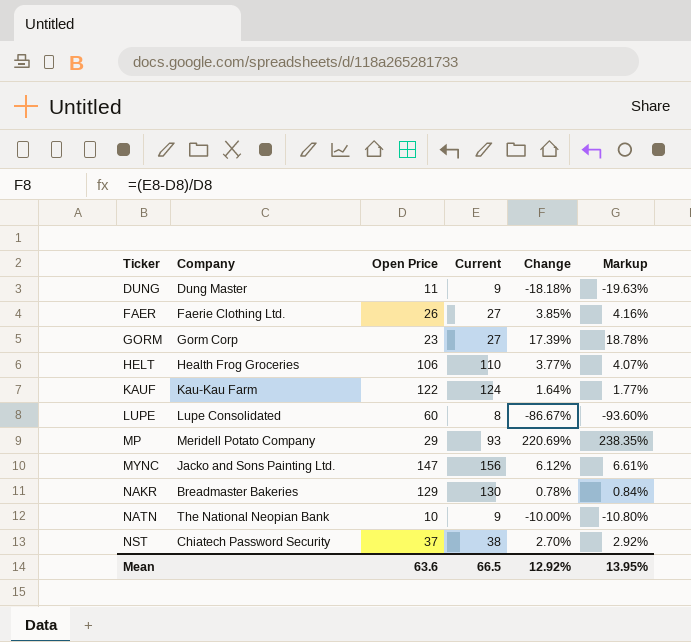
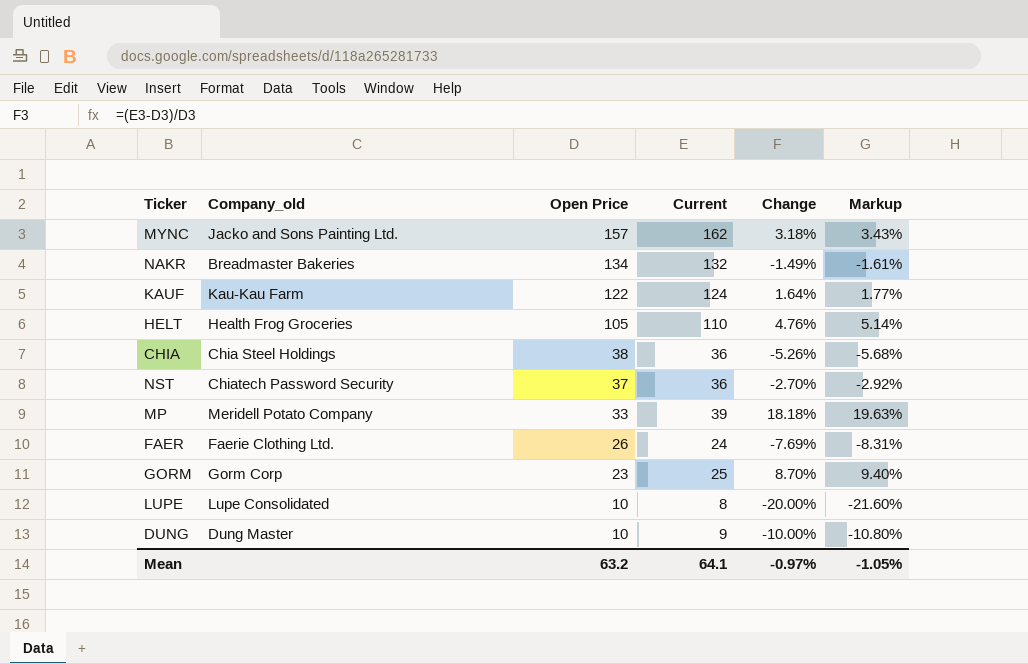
row order: Ticker ascending -> Open Price descending
column name: Company -> Company_old
row NATN: The National Neopian Bank | 10 | 9 | -10.00% | -10.80% -> none
MYNC | Open Price: 147 -> 157
MYNC | Current: 156 -> 162
MYNC | Change: 6.12% -> 3.18%
MYNC | Markup: 6.61% -> 3.43%
NAKR | Open Price: 129 -> 134
NAKR | Current: 130 -> 132
NAKR | Change: 0.78% -> -1.49%
NAKR | Markup: 0.84% -> -1.61%
HELT | Open Price: 106 -> 105
HELT | Change: 3.77% -> 4.76%
HELT | Markup: 4.07% -> 5.14%
row CHIA: none -> Chia Steel Holdings | 38 | 36 | -5.26% | -5.68%
NST | Current: 38 -> 36
NST | Change: 2.70% -> -2.70%
NST | Markup: 2.92% -> -2.92%
MP | Open Price: 29 -> 33
MP | Current: 93 -> 39
MP | Change: 220.69% -> 18.18%
MP | Markup: 238.35% -> 19.63%
FAER | Current: 27 -> 24
FAER | Change: 3.85% -> -7.69%
FAER | Markup: 4.16% -> -8.31%
GORM | Current: 27 -> 25
GORM | Change: 17.39% -> 8.70%
GORM | Markup: 18.78% -> 9.40%
LUPE | Open Price: 60 -> 10
LUPE | Change: -86.67% -> -20.00%
LUPE | Markup: -93.60% -> -21.60%
DUNG | Open Price: 11 -> 10
DUNG | Change: -18.18% -> -10.00%
DUNG | Markup: -19.63% -> -10.80%
Mean | Open Price: 63.6 -> 63.2
Mean | Current: 66.5 -> 64.1
Mean | Change: 12.92% -> -0.97%
Mean | Markup: 13.95% -> -1.05%

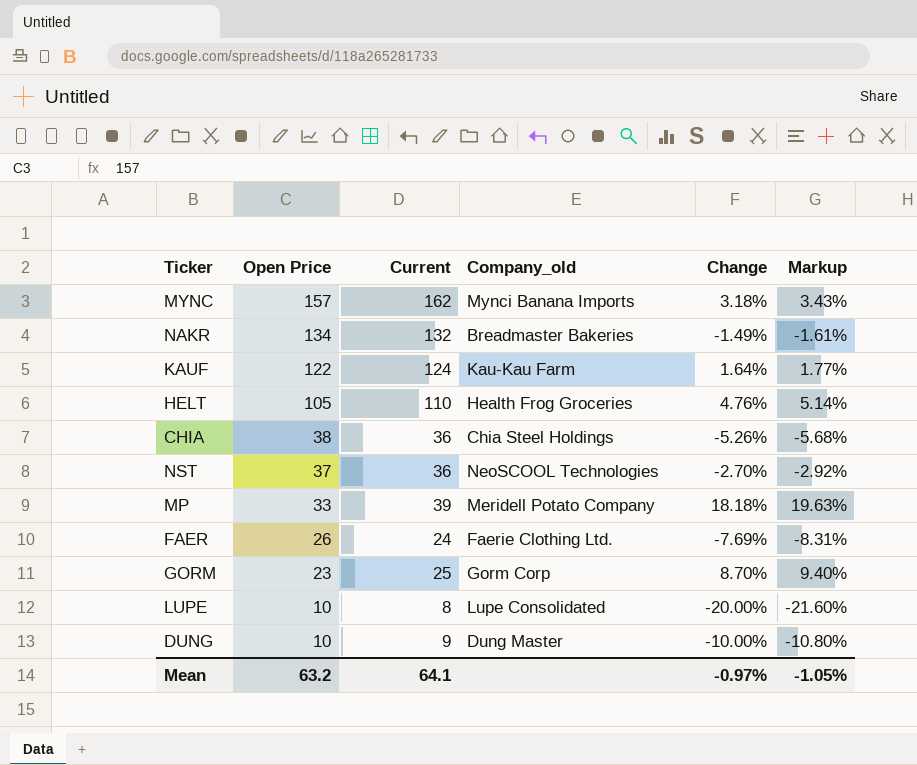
column Company_old | position: 2 -> 4
MYNC | Company_old: Jacko and Sons Painting Ltd. -> Mynci Banana Imports
NST | Company_old: Chiatech Password Security -> NeoSCOOL Technologies

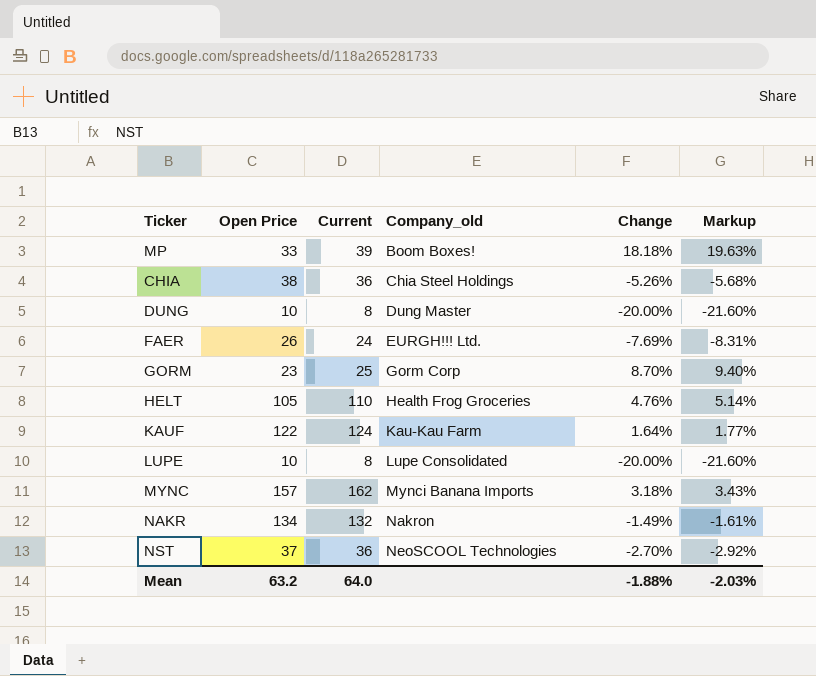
row order: Open Price descending -> Company_old ascending
MP | Company_old: Meridell Potato Company -> Boom Boxes!
DUNG | Current: 9 -> 8
DUNG | Change: -10.00% -> -20.00%
DUNG | Markup: -10.80% -> -21.60%
FAER | Company_old: Faerie Clothing Ltd. -> EURGH!!! Ltd.
NAKR | Company_old: Breadmaster Bakeries -> Nakron
Mean | Current: 64.1 -> 64.0
Mean | Change: -0.97% -> -1.88%
Mean | Markup: -1.05% -> -2.03%

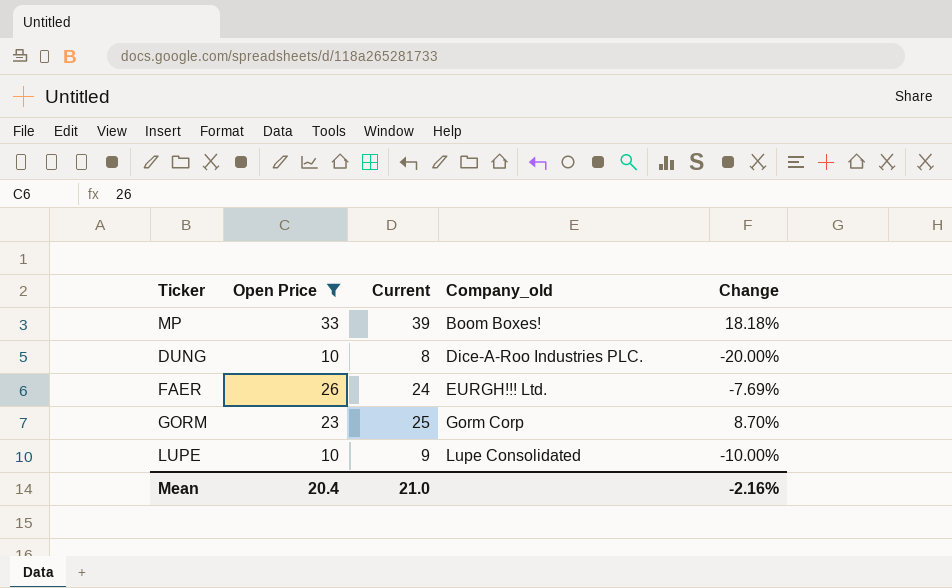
filter: none -> Open Price <= 33
column Markup | formula: [Change] * 1.08 -> none
DUNG | Company_old: Dung Master -> Dice-A-Roo Industries PLC.
LUPE | Current: 8 -> 9
LUPE | Change: -20.00% -> -10.00%
Mean | Open Price: 63.2 -> 20.4
Mean | Current: 64.0 -> 21.0
Mean | Change: -1.88% -> -2.16%

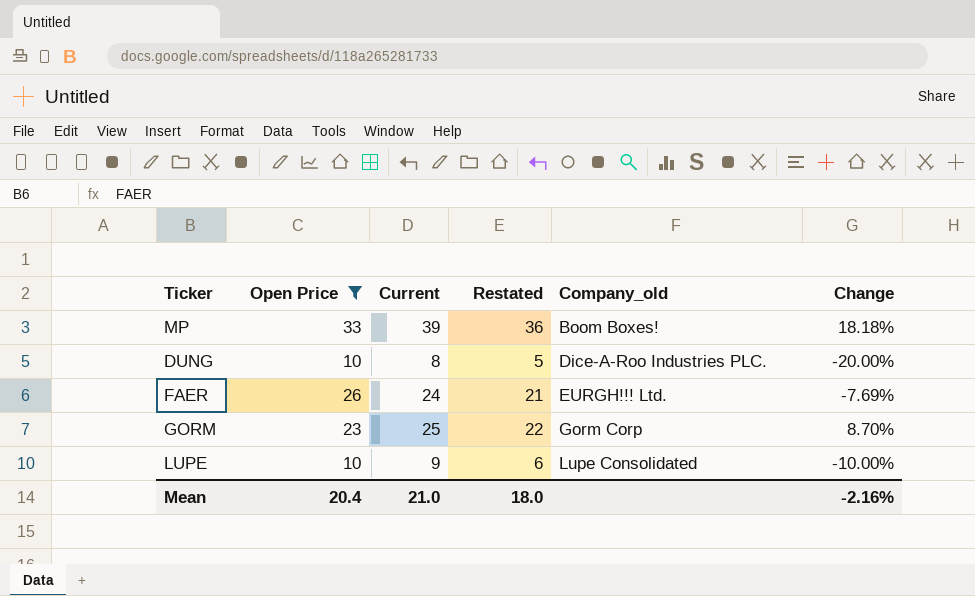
column Restated | formula: none -> [Current] - 3

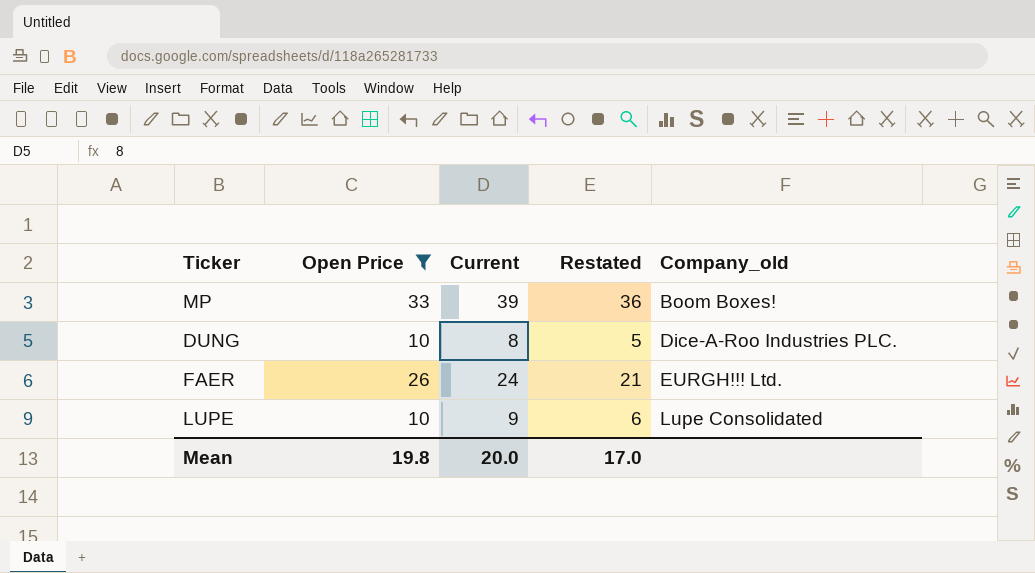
column Change | formula: ([Current] - [Open Price]) / [Open Price] -> none
row GORM: 23 | 25 | 22 | Gorm Corp | 8.70% -> none
Mean | Open Price: 20.4 -> 19.8
Mean | Current: 21.0 -> 20.0
Mean | Restated: 18.0 -> 17.0

